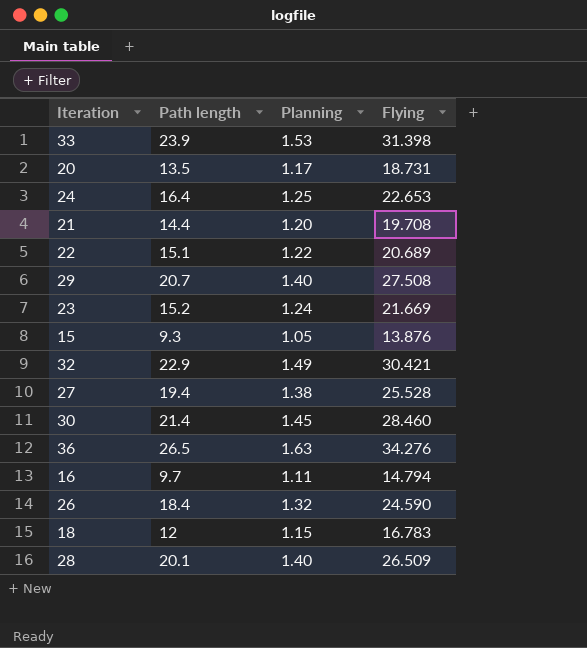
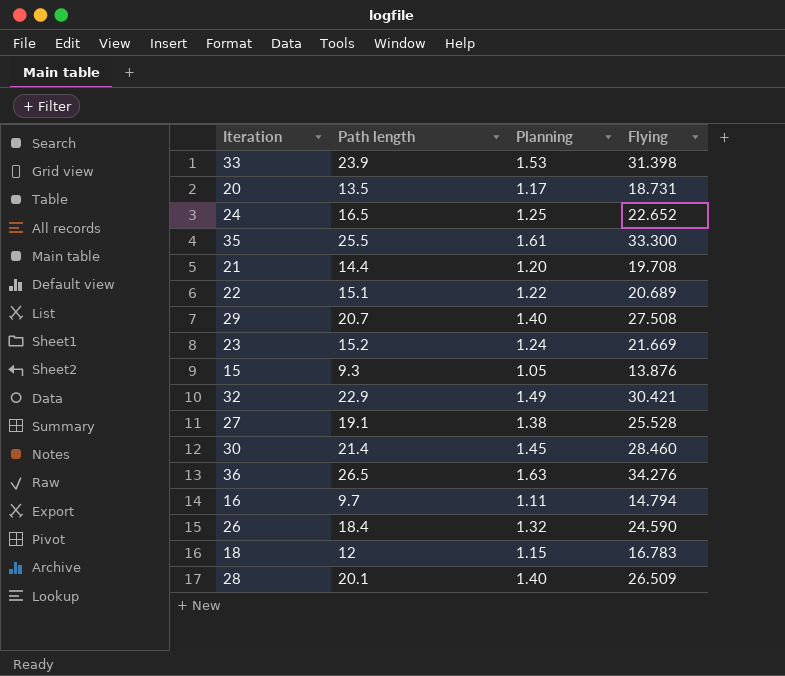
24 | Path length: 16.4 -> 16.5
24 | Flying: 22.653 -> 22.652
row 35: none -> 25.5 | 1.61 | 33.300
27 | Path length: 19.4 -> 19.1

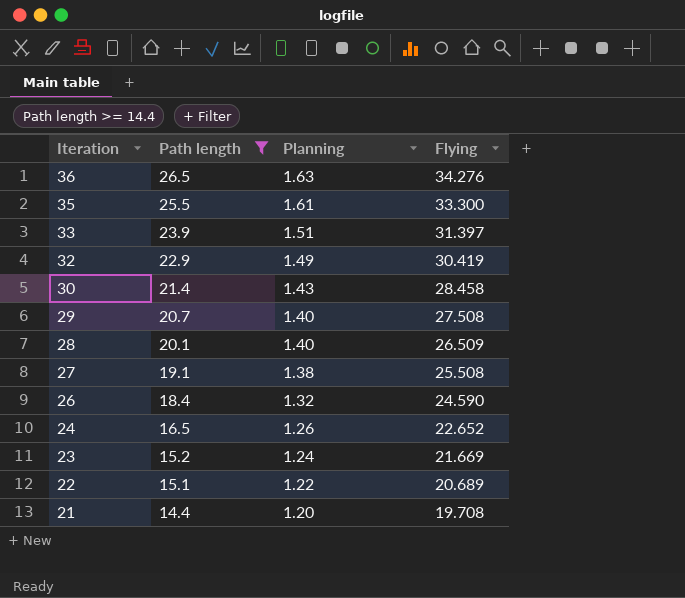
filter: none -> Path length >= 14.4
row order: none -> Iteration descending
33 | Planning: 1.53 -> 1.51
33 | Flying: 31.398 -> 31.397
32 | Flying: 30.421 -> 30.419
30 | Planning: 1.45 -> 1.43
30 | Flying: 28.460 -> 28.458
27 | Flying: 25.528 -> 25.508
24 | Planning: 1.25 -> 1.26

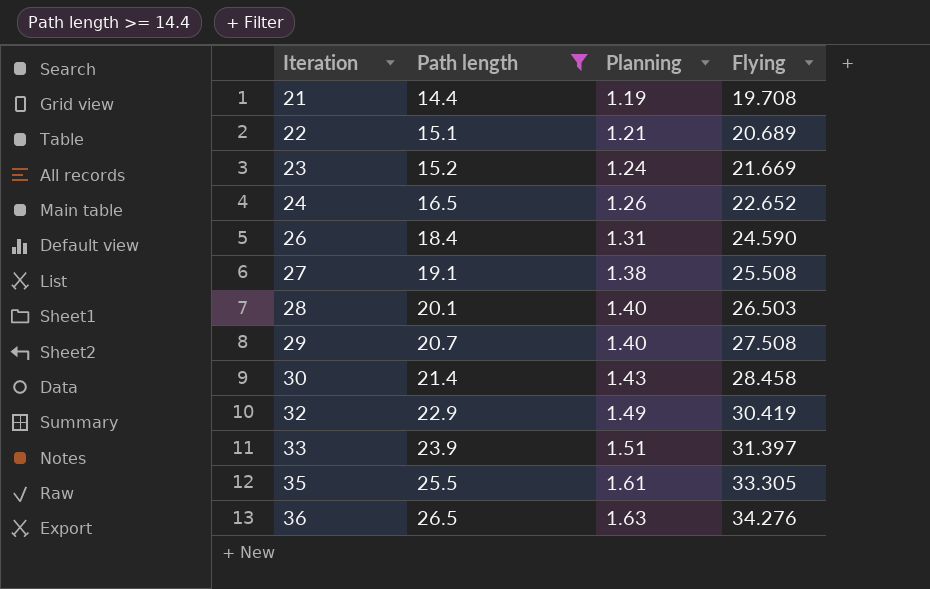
row order: Iteration descending -> Iteration ascending
21 | Planning: 1.20 -> 1.19
22 | Planning: 1.22 -> 1.21
26 | Planning: 1.32 -> 1.31
28 | Flying: 26.509 -> 26.503
35 | Flying: 33.300 -> 33.305

